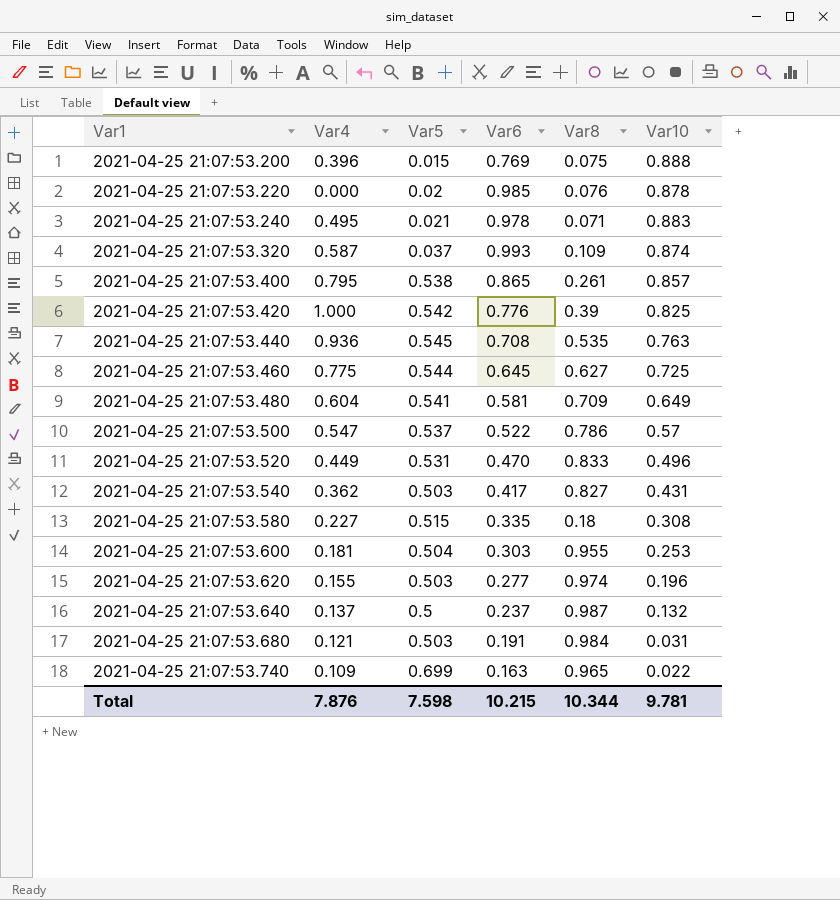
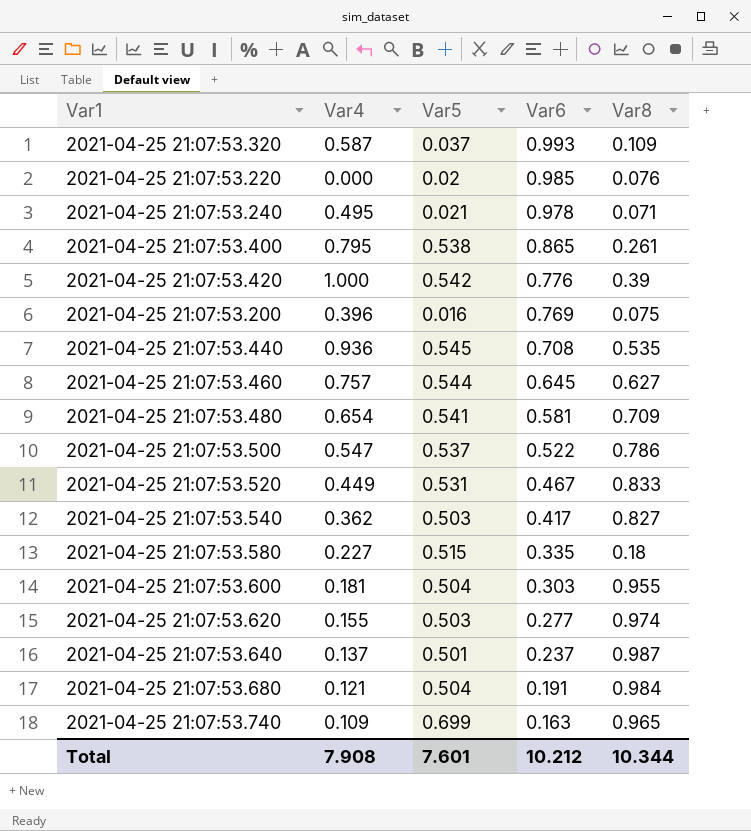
row order: Var1 ascending -> Var6 descending
column Var10 | position: 6 -> none
2021-04-25 21:07:53.200 | Var5: 0.015 -> 0.016
2021-04-25 21:07:53.460 | Var4: 0.775 -> 0.757
2021-04-25 21:07:53.480 | Var4: 0.604 -> 0.654
2021-04-25 21:07:53.520 | Var6: 0.470 -> 0.467
2021-04-25 21:07:53.640 | Var5: 0.5 -> 0.501
2021-04-25 21:07:53.680 | Var5: 0.503 -> 0.504
Total | Var4: 7.876 -> 7.908
Total | Var5: 7.598 -> 7.601
Total | Var6: 10.215 -> 10.212

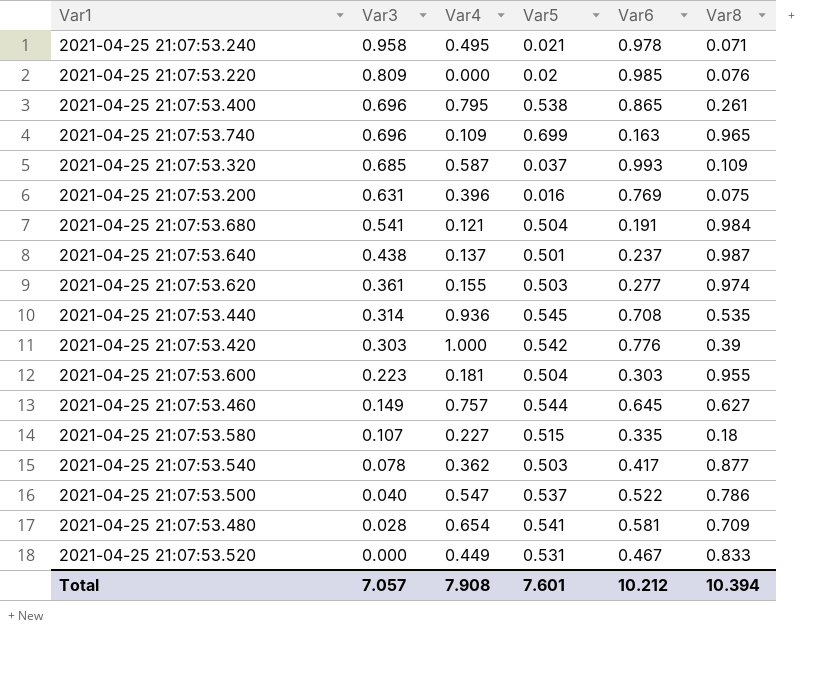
row order: Var6 descending -> Var3 descending
column Var3 | position: none -> 2
2021-04-25 21:07:53.540 | Var8: 0.827 -> 0.877
Total | Var8: 10.344 -> 10.394

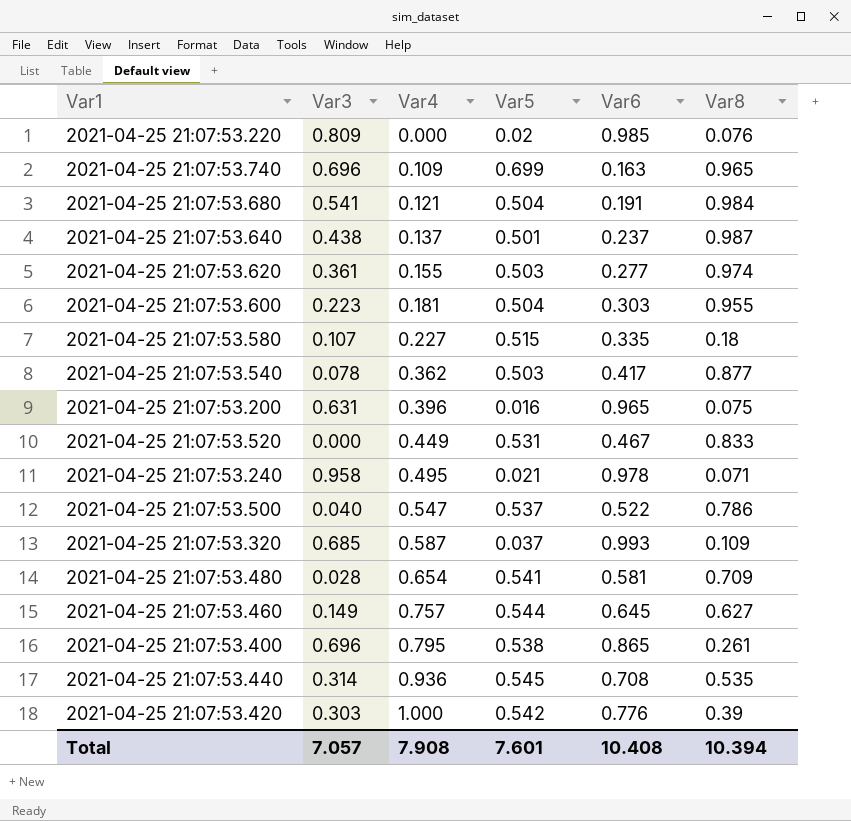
row order: Var3 descending -> Var4 ascending
2021-04-25 21:07:53.200 | Var6: 0.769 -> 0.965
Total | Var6: 10.212 -> 10.408

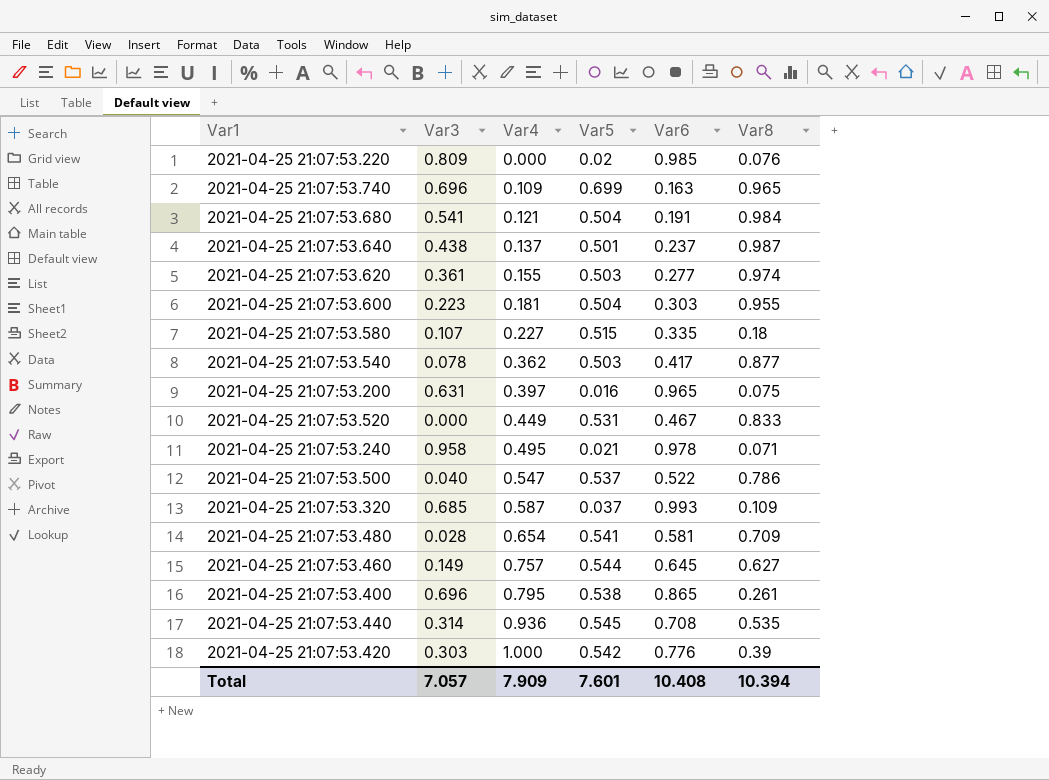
2021-04-25 21:07:53.200 | Var4: 0.396 -> 0.397
Total | Var4: 7.908 -> 7.909

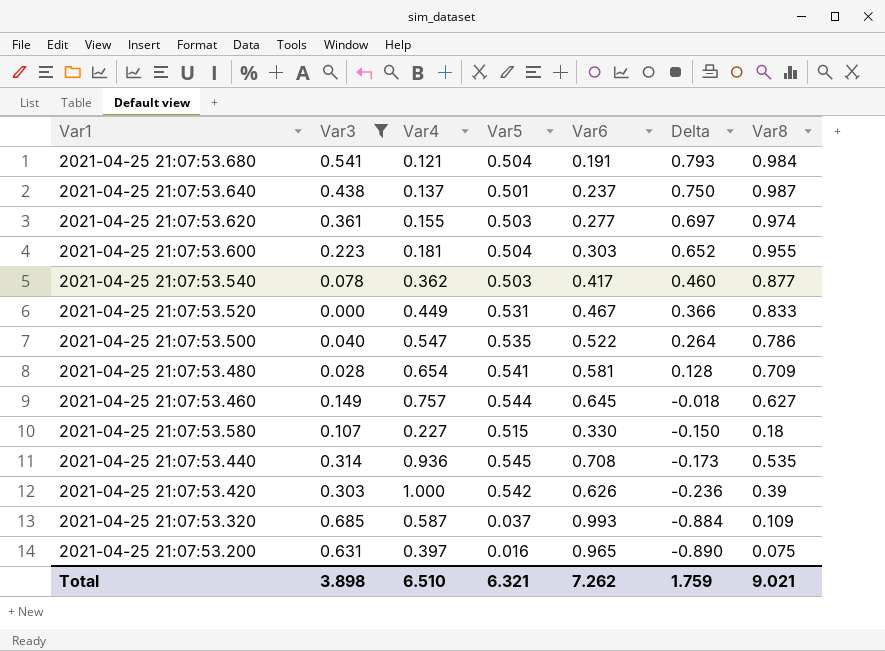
filter: none -> Var3 <= 0.685
row order: Var4 ascending -> Delta descending
column Delta | formula: none -> [Var8] - [Var6]
2021-04-25 21:07:53.500 | Var5: 0.537 -> 0.535
2021-04-25 21:07:53.580 | Var6: 0.335 -> 0.330
2021-04-25 21:07:53.420 | Var6: 0.776 -> 0.626
Total | Var3: 7.057 -> 3.898
Total | Var4: 7.909 -> 6.510
Total | Var5: 7.601 -> 6.321
Total | Var6: 10.408 -> 7.262
Total | Var8: 10.394 -> 9.021

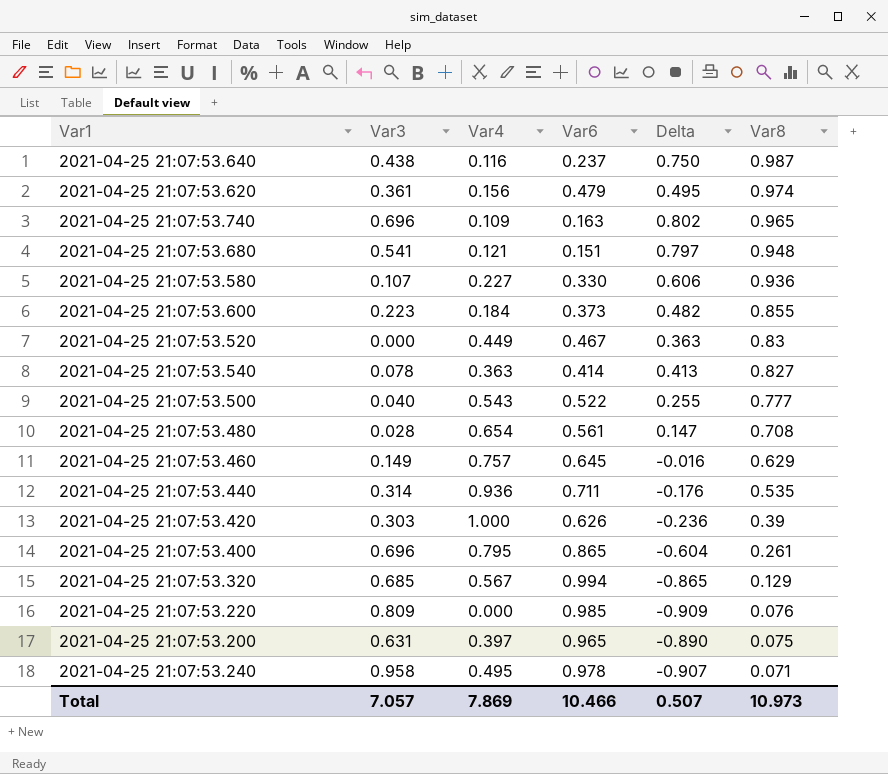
filter: Var3 <= 0.685 -> none
row order: Delta descending -> Var8 descending
column Var5 | position: 4 -> none
2021-04-25 21:07:53.640 | Var4: 0.137 -> 0.116
2021-04-25 21:07:53.620 | Var4: 0.155 -> 0.156
2021-04-25 21:07:53.620 | Var6: 0.277 -> 0.479
2021-04-25 21:07:53.620 | Delta: 0.697 -> 0.495
2021-04-25 21:07:53.680 | Var6: 0.191 -> 0.151
2021-04-25 21:07:53.680 | Delta: 0.793 -> 0.797
2021-04-25 21:07:53.680 | Var8: 0.984 -> 0.948
2021-04-25 21:07:53.580 | Delta: -0.150 -> 0.606
2021-04-25 21:07:53.580 | Var8: 0.18 -> 0.936
2021-04-25 21:07:53.600 | Var4: 0.181 -> 0.184
2021-04-25 21:07:53.600 | Var6: 0.303 -> 0.373
2021-04-25 21:07:53.600 | Delta: 0.652 -> 0.482
2021-04-25 21:07:53.600 | Var8: 0.955 -> 0.855
2021-04-25 21:07:53.520 | Delta: 0.366 -> 0.363
2021-04-25 21:07:53.520 | Var8: 0.833 -> 0.83
2021-04-25 21:07:53.540 | Var4: 0.362 -> 0.363
2021-04-25 21:07:53.540 | Var6: 0.417 -> 0.414
2021-04-25 21:07:53.540 | Delta: 0.460 -> 0.413
2021-04-25 21:07:53.540 | Var8: 0.877 -> 0.827
2021-04-25 21:07:53.500 | Var4: 0.547 -> 0.543
2021-04-25 21:07:53.500 | Delta: 0.264 -> 0.255
2021-04-25 21:07:53.500 | Var8: 0.786 -> 0.777
2021-04-25 21:07:53.480 | Var6: 0.581 -> 0.561
2021-04-25 21:07:53.480 | Delta: 0.128 -> 0.147
2021-04-25 21:07:53.480 | Var8: 0.709 -> 0.708
2021-04-25 21:07:53.460 | Delta: -0.018 -> -0.016
2021-04-25 21:07:53.460 | Var8: 0.627 -> 0.629
2021-04-25 21:07:53.440 | Var6: 0.708 -> 0.711
2021-04-25 21:07:53.440 | Delta: -0.173 -> -0.176
2021-04-25 21:07:53.320 | Var4: 0.587 -> 0.567
2021-04-25 21:07:53.320 | Var6: 0.993 -> 0.994
2021-04-25 21:07:53.320 | Delta: -0.884 -> -0.865
2021-04-25 21:07:53.320 | Var8: 0.109 -> 0.129
Total | Var3: 3.898 -> 7.057
Total | Var4: 6.510 -> 7.869
Total | Var6: 7.262 -> 10.466
Total | Delta: 1.759 -> 0.507
Total | Var8: 9.021 -> 10.973

